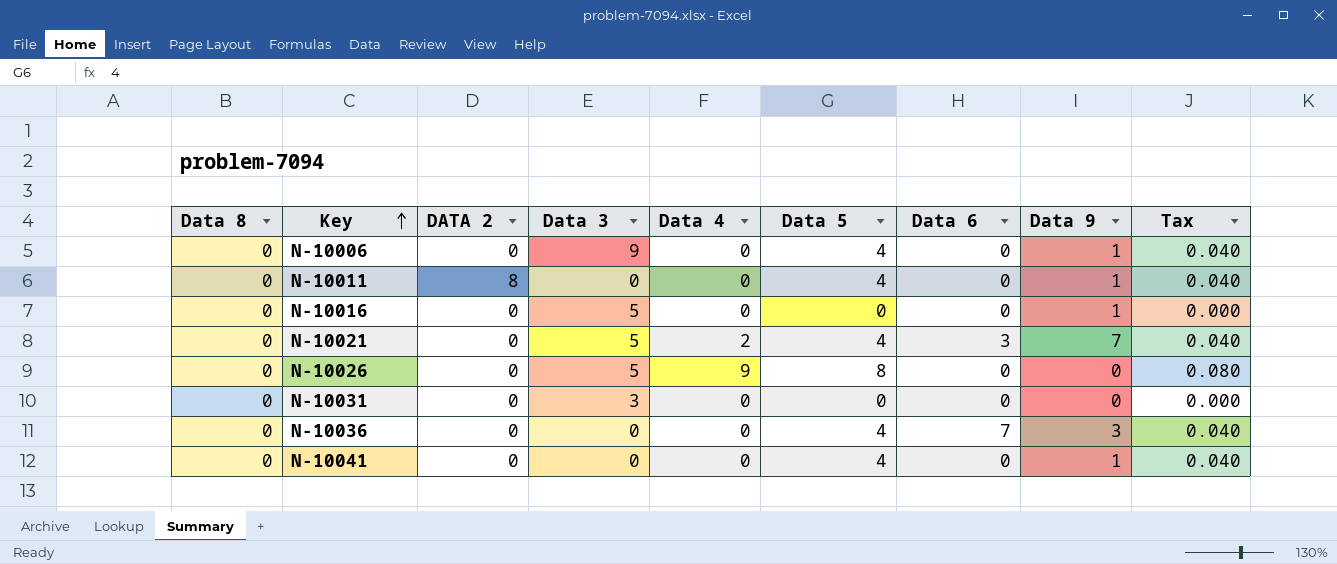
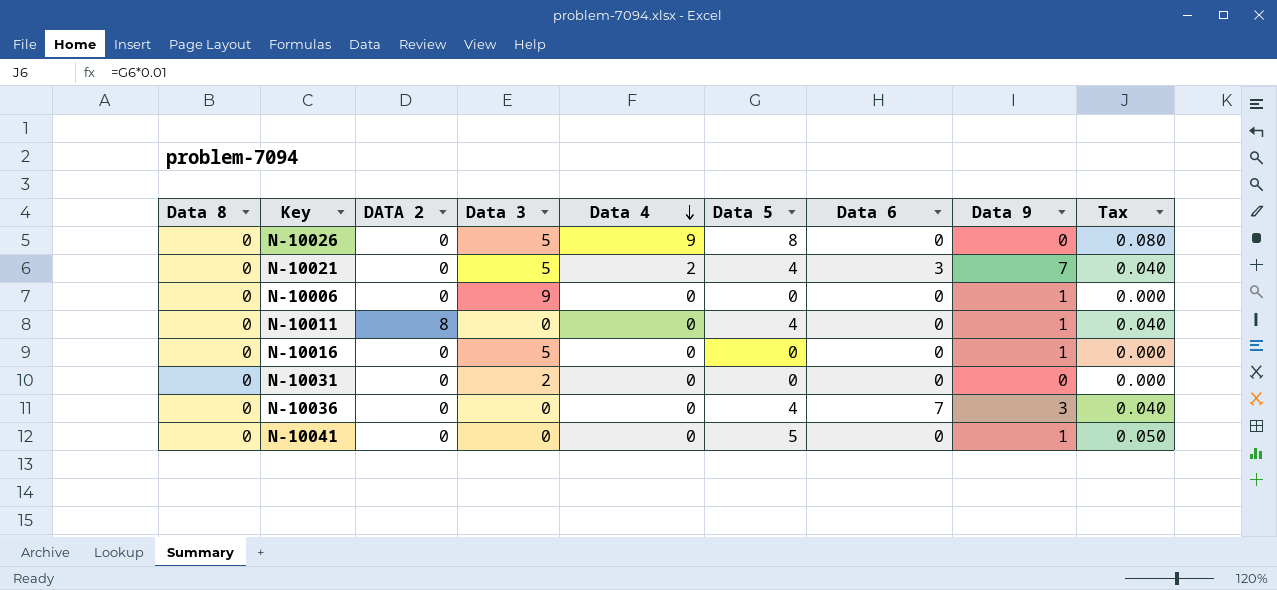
row order: Key ascending -> Data 4 descending
N-10006 | Data 5: 4 -> 0
N-10006 | Tax: 0.040 -> 0.000
N-10031 | Data 3: 3 -> 2
N-10041 | Data 5: 4 -> 5
N-10041 | Tax: 0.040 -> 0.050

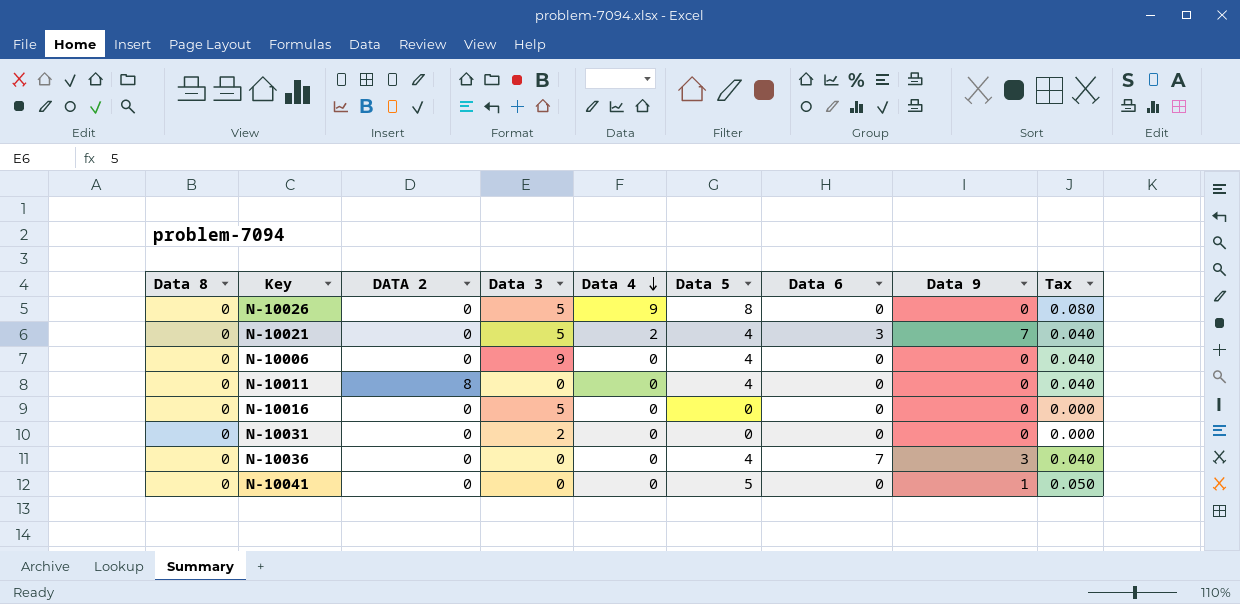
N-10006 | Data 5: 0 -> 4
N-10006 | Data 9: 1 -> 0
N-10006 | Tax: 0.000 -> 0.040
N-10011 | Data 9: 1 -> 0
N-10016 | Data 9: 1 -> 0

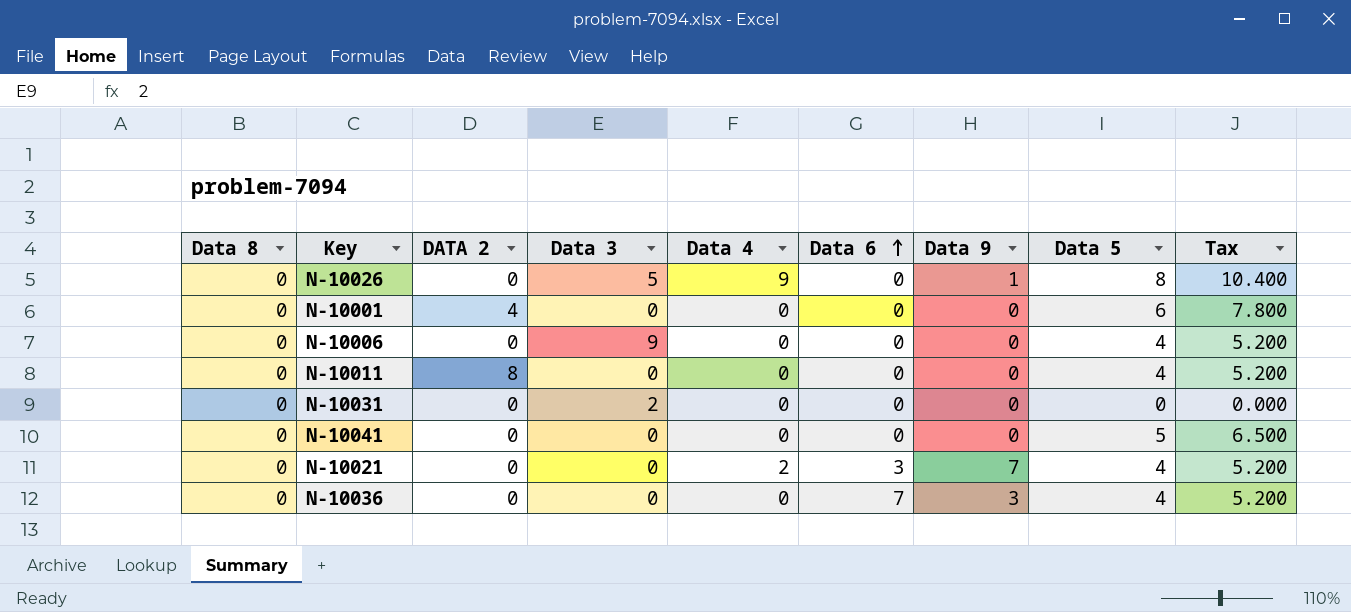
row order: Data 4 descending -> Data 6 ascending
column Data 5 | position: 6 -> 8
column Tax | formula: [Data 5] * 0.01 -> [Data 5] * 1.3
row N-10016: 0 | 0 | 5 | 0 | 0 | 0 | 0 | 0.000 -> none
N-10026 | Data 9: 0 -> 1
row N-10001: none -> 0 | 4 | 0 | 0 | 0 | 0 | 6 | 7.800
N-10041 | Data 9: 1 -> 0
N-10021 | Data 3: 5 -> 0

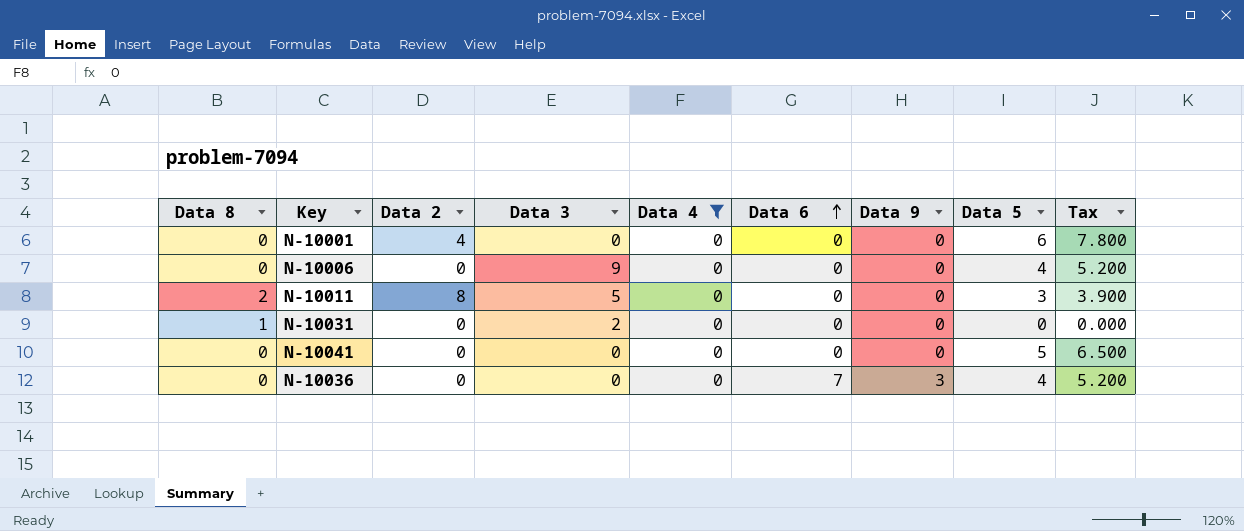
filter: none -> Data 4 = 0
column name: DATA 2 -> Data 2
N-10011 | Data 8: 0 -> 2
N-10011 | Data 3: 0 -> 5
N-10011 | Data 5: 4 -> 3
N-10011 | Tax: 5.200 -> 3.900
N-10031 | Data 8: 0 -> 1

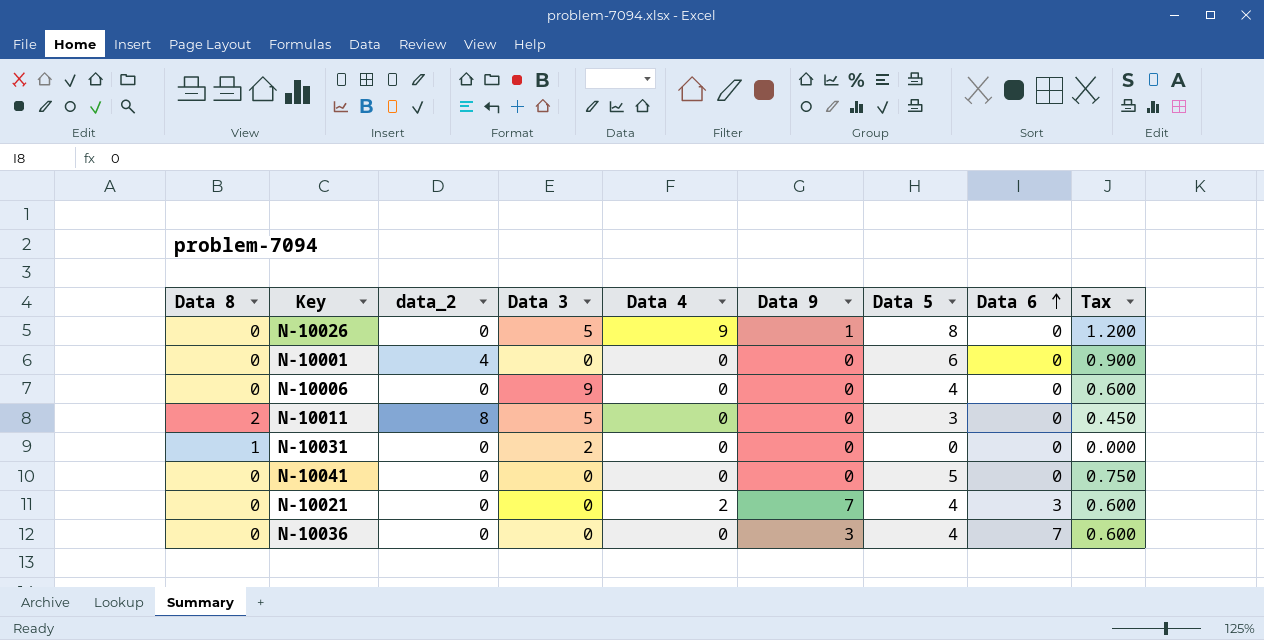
filter: Data 4 = 0 -> none
column name: Data 2 -> data_2
column Data 6 | position: 6 -> 8
column Tax | formula: [Data 5] * 1.3 -> [Data 5] * 0.15

